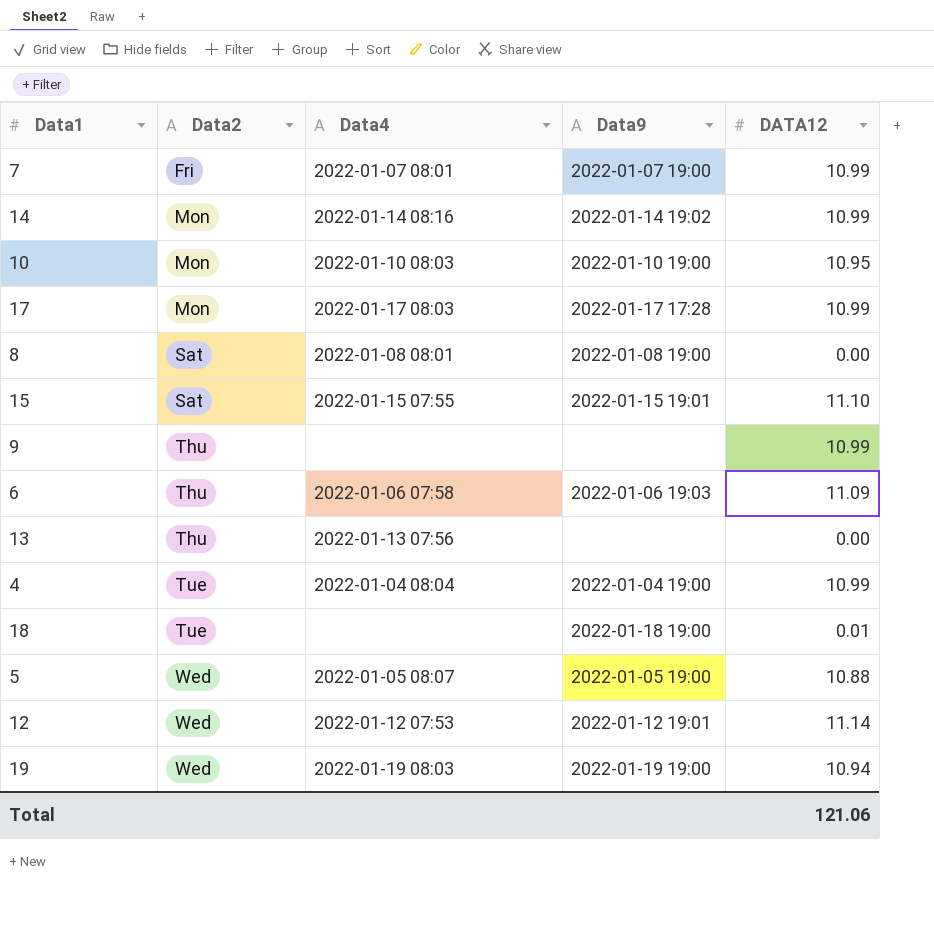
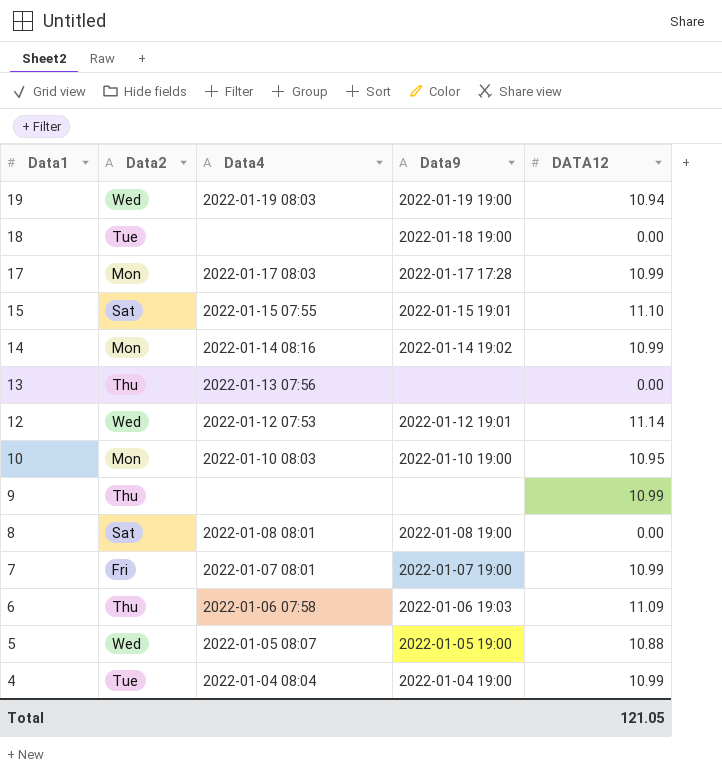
row order: Data2 ascending -> Data1 descending
18 | DATA12: 0.01 -> 0.00
Total | DATA12: 121.06 -> 121.05

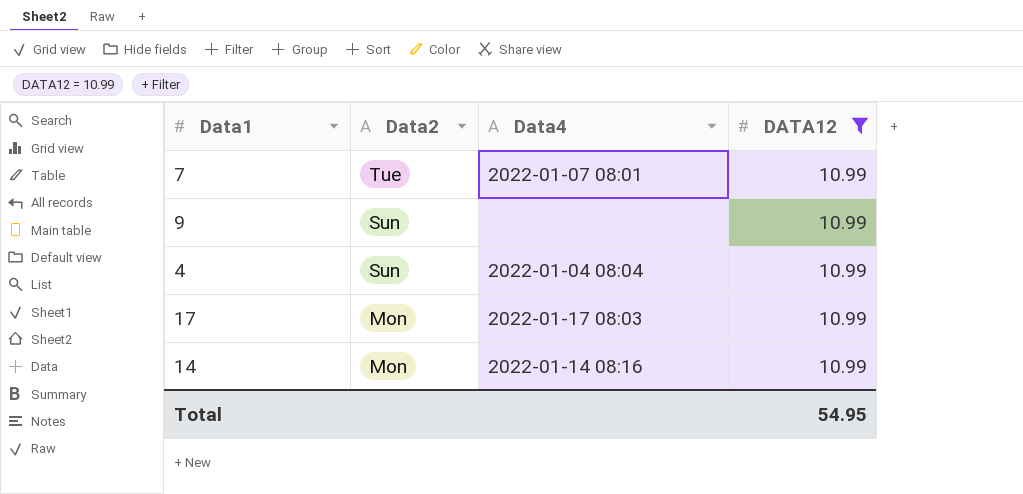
filter: none -> DATA12 = 10.99
row order: Data1 descending -> Data2 descending
column Data9 | position: 4 -> none
7 | Data2: Fri -> Tue
9 | Data2: Thu -> Sun
4 | Data2: Tue -> Sun
Total | DATA12: 121.05 -> 54.95

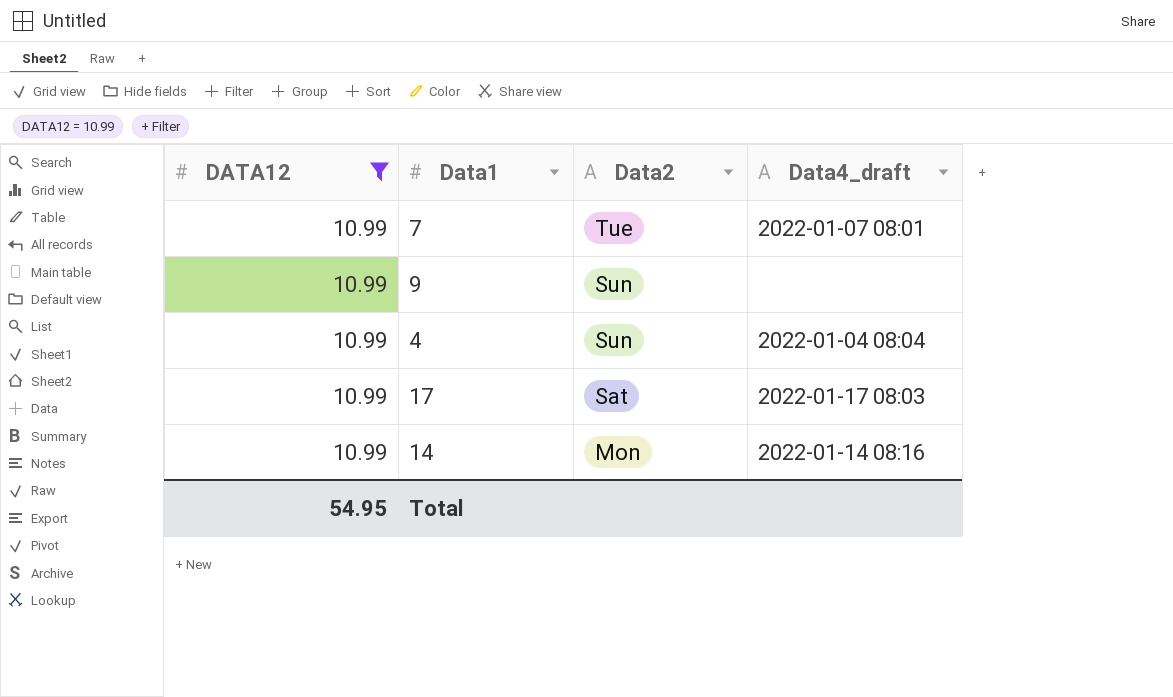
column DATA12 | position: 4 -> 1
column name: Data4 -> Data4_draft
17 | Data2: Mon -> Sat

